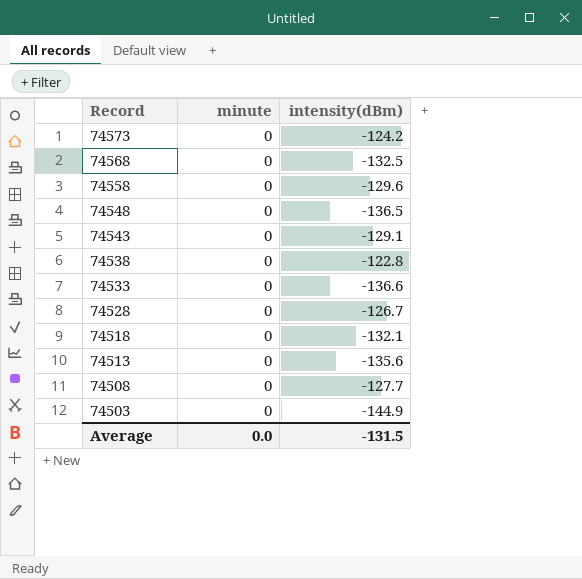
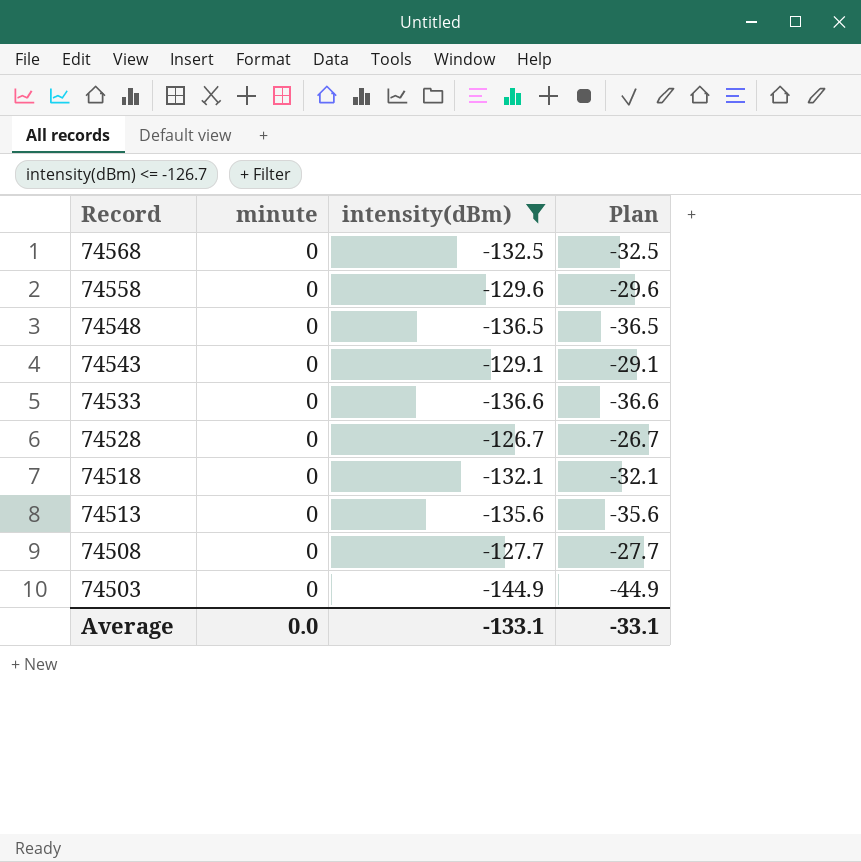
filter: none -> intensity(dBm) <= -126.7
column Plan | formula: none -> [intensity(dBm)] + 100
Average | intensity(dBm): -131.5 -> -133.1

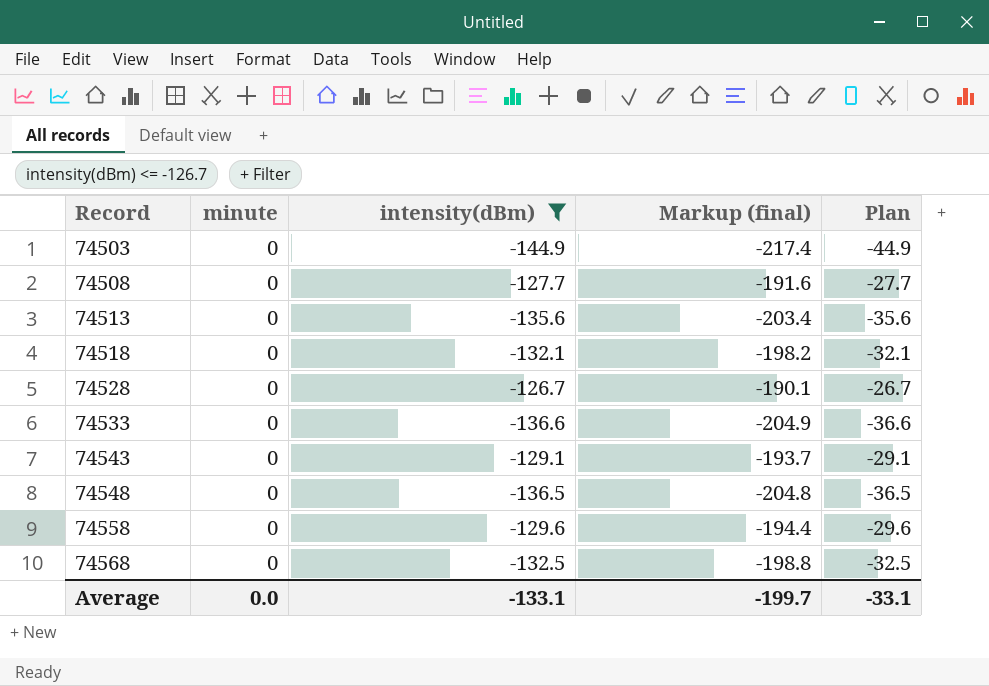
row order: Record descending -> Record ascending
column Markup (final) | formula: none -> [intensity(dBm)] * 1.5

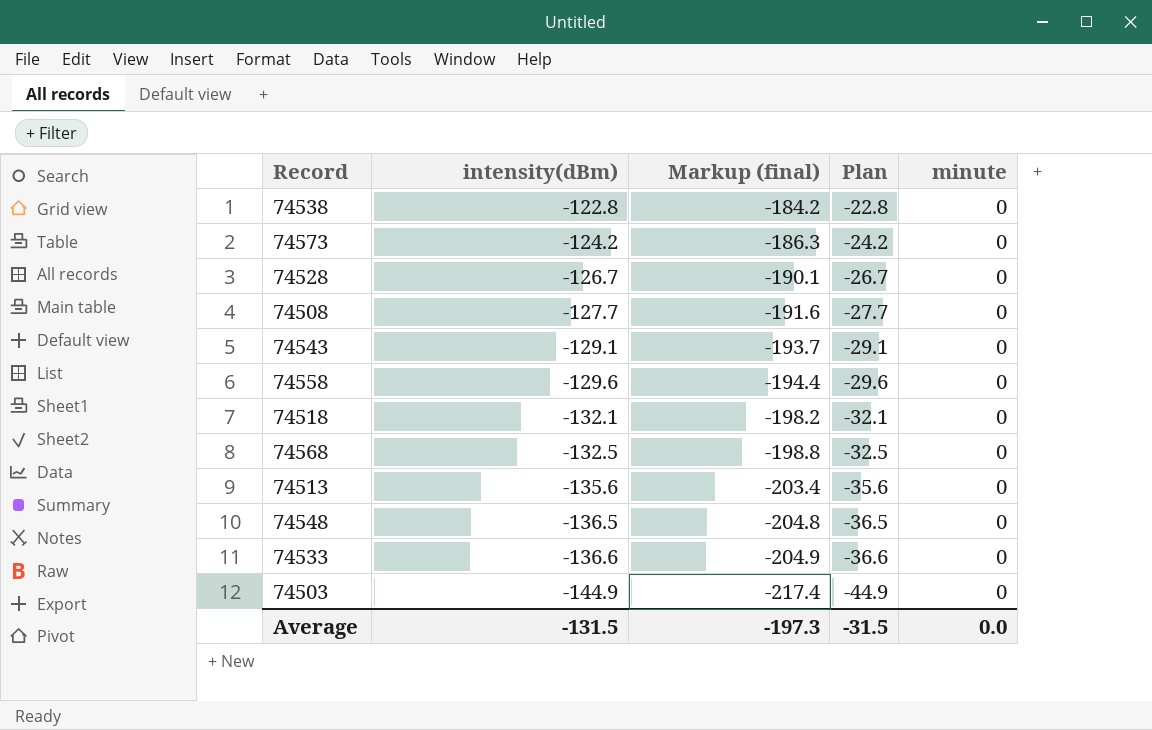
filter: intensity(dBm) <= -126.7 -> none
row order: Record ascending -> intensity(dBm) descending
column minute | position: 2 -> 5
Average | intensity(dBm): -133.1 -> -131.5
Average | Markup (final): -199.7 -> -197.3
Average | Plan: -33.1 -> -31.5

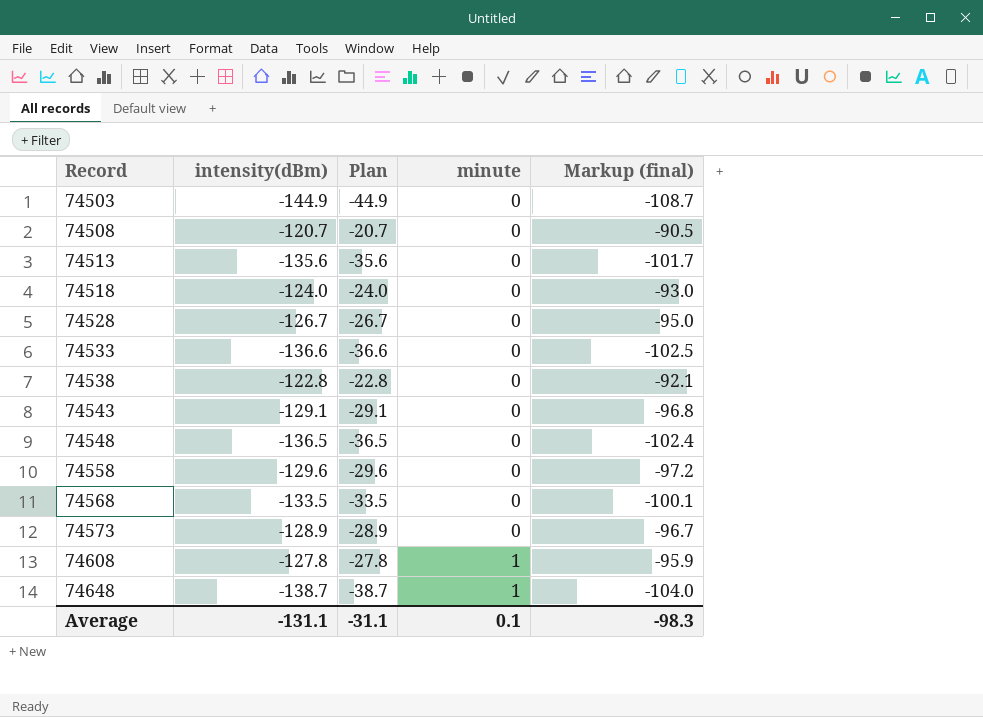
row order: intensity(dBm) descending -> Record ascending
column Markup (final) | formula: [intensity(dBm)] * 1.5 -> [intensity(dBm)] * 0.75
column Markup (final) | position: 3 -> 5
74508 | intensity(dBm): -127.7 -> -120.7
74508 | Plan: -27.7 -> -20.7
74518 | intensity(dBm): -132.1 -> -124.0
74518 | Plan: -32.1 -> -24.0
74568 | intensity(dBm): -132.5 -> -133.5
74568 | Plan: -32.5 -> -33.5
74573 | intensity(dBm): -124.2 -> -128.9
74573 | Plan: -24.2 -> -28.9
row 74608: none -> -127.8 | -27.8 | 1 | -95.9
row 74648: none -> -138.7 | -38.7 | 1 | -104.0
Average | intensity(dBm): -131.5 -> -131.1
Average | Plan: -31.5 -> -31.1
Average | minute: 0.0 -> 0.1
Average | Markup (final): -197.3 -> -98.3

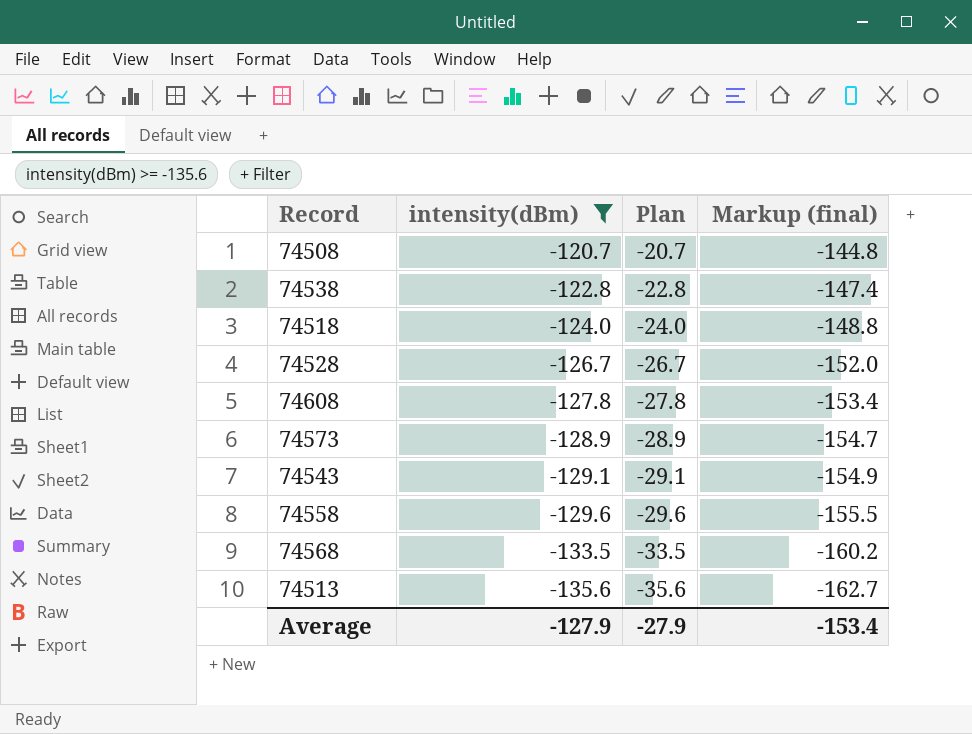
filter: none -> intensity(dBm) >= -135.6
row order: Record ascending -> intensity(dBm) descending
column minute | position: 4 -> none
column Markup (final) | formula: [intensity(dBm)] * 0.75 -> [intensity(dBm)] * 1.2
Average | intensity(dBm): -131.1 -> -127.9
Average | Plan: -31.1 -> -27.9
Average | Markup (final): -98.3 -> -153.4

